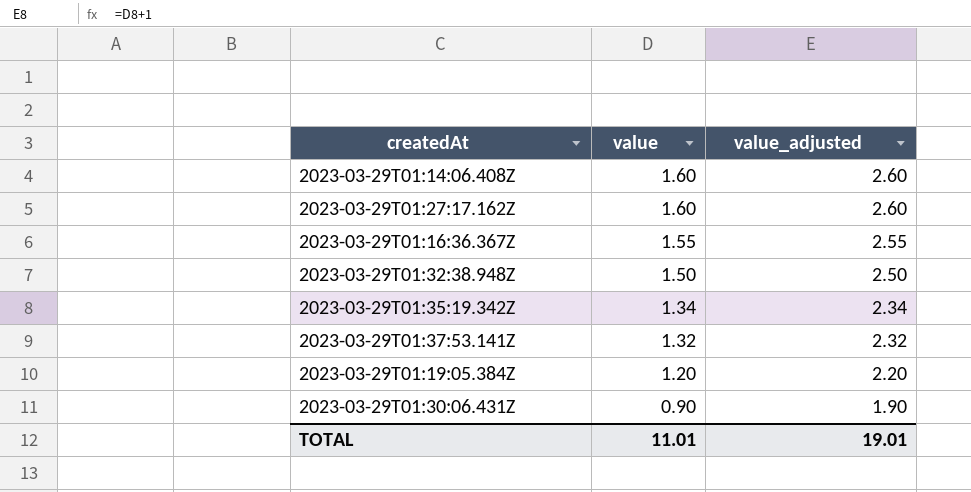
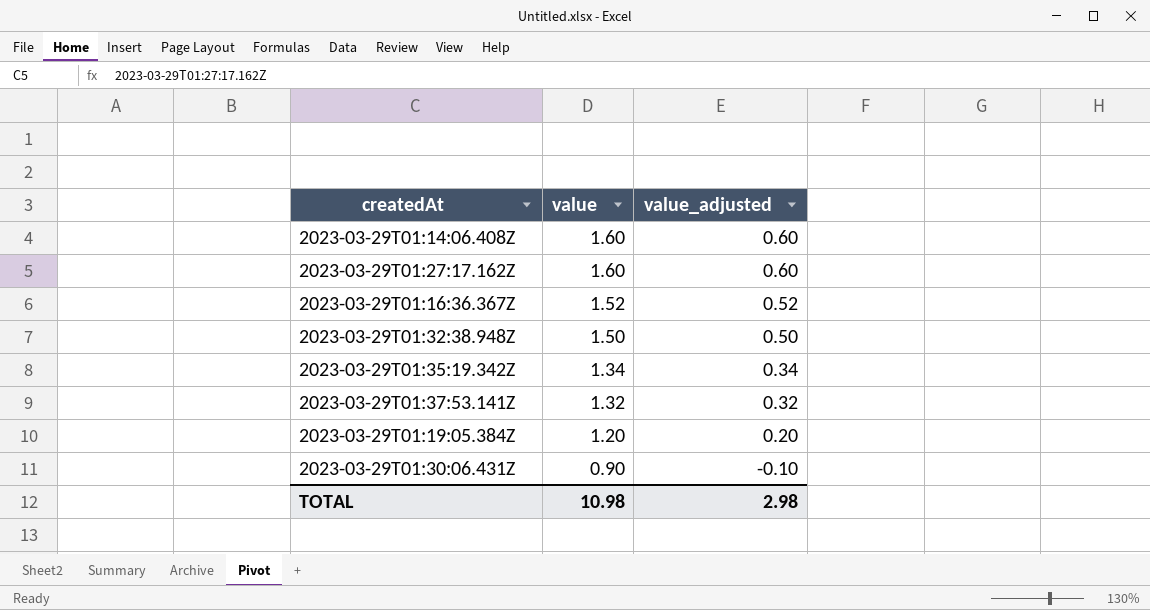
column value_adjusted | formula: [value] + 1 -> [value] - 1
2023-03-29T01:16:36.367Z | value: 1.55 -> 1.52
TOTAL | value: 11.01 -> 10.98
TOTAL | value_adjusted: 19.01 -> 2.98

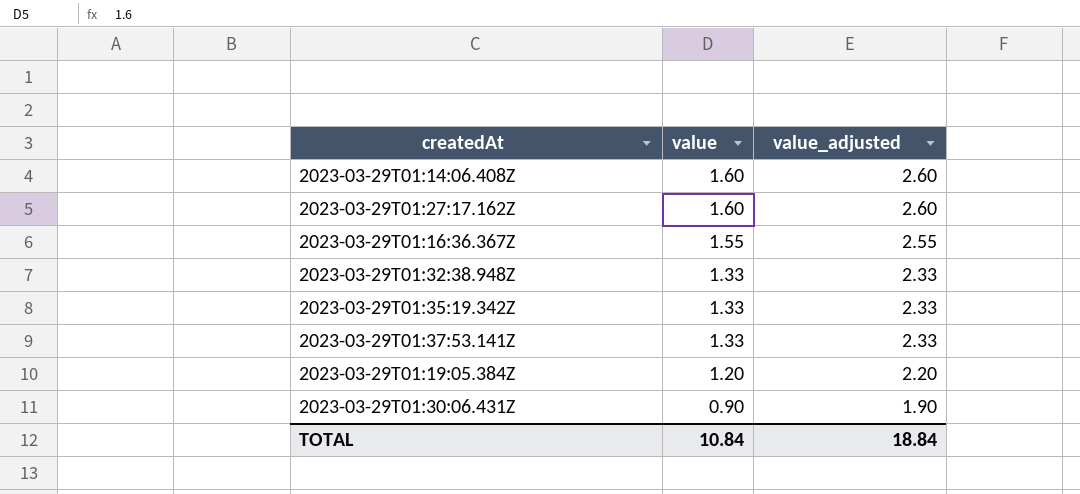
column value_adjusted | formula: [value] - 1 -> [value] + 1
2023-03-29T01:16:36.367Z | value: 1.52 -> 1.55
2023-03-29T01:32:38.948Z | value: 1.50 -> 1.33
2023-03-29T01:35:19.342Z | value: 1.34 -> 1.33
2023-03-29T01:37:53.141Z | value: 1.32 -> 1.33
TOTAL | value: 10.98 -> 10.84
TOTAL | value_adjusted: 2.98 -> 18.84

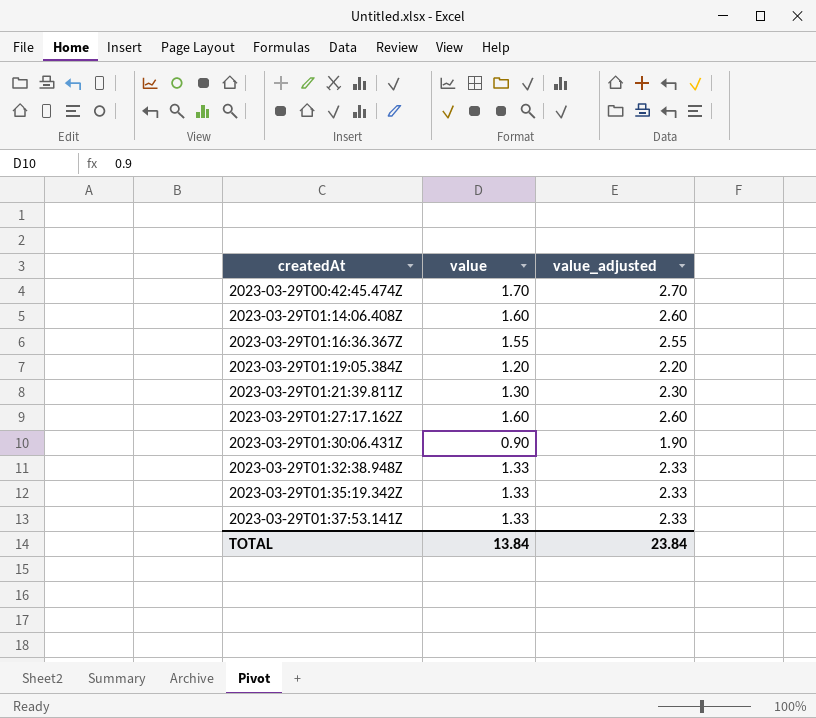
row order: value descending -> createdAt ascending
row 2023-03-29T00:42:45.474Z: none -> 1.70 | 2.70
row 2023-03-29T01:21:39.811Z: none -> 1.30 | 2.30
TOTAL | value: 10.84 -> 13.84
TOTAL | value_adjusted: 18.84 -> 23.84

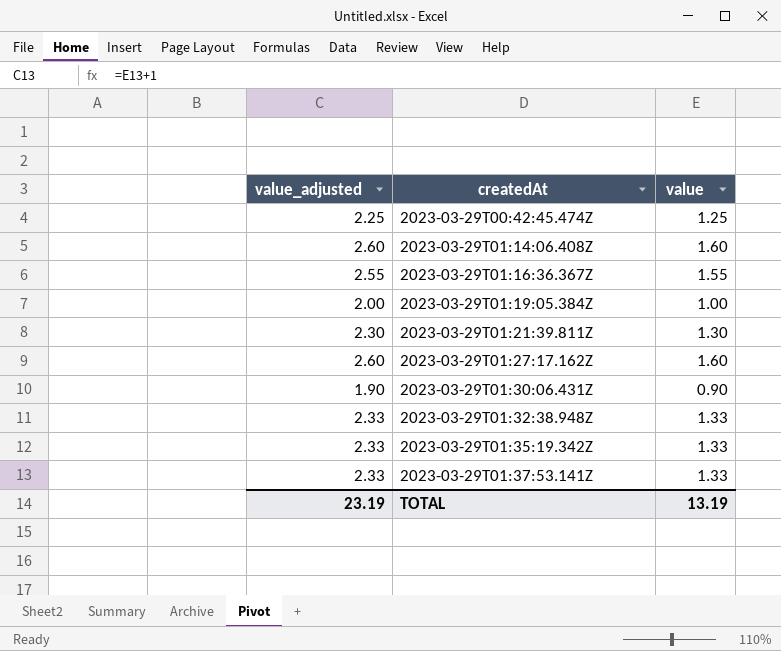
column value_adjusted | position: 3 -> 1
2023-03-29T00:42:45.474Z | value_adjusted: 2.70 -> 2.25
2023-03-29T00:42:45.474Z | value: 1.70 -> 1.25
2023-03-29T01:19:05.384Z | value_adjusted: 2.20 -> 2.00
2023-03-29T01:19:05.384Z | value: 1.20 -> 1.00
TOTAL | value_adjusted: 23.84 -> 23.19
TOTAL | value: 13.84 -> 13.19

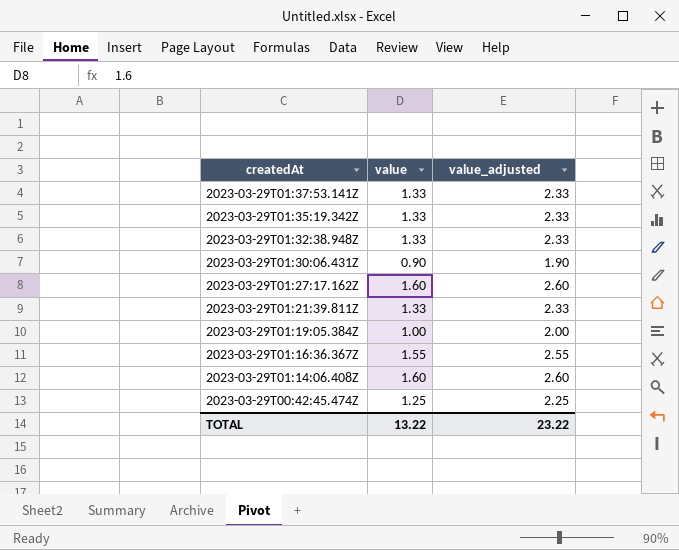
row order: createdAt ascending -> createdAt descending
column value_adjusted | position: 1 -> 3
2023-03-29T01:21:39.811Z | value: 1.30 -> 1.33
2023-03-29T01:21:39.811Z | value_adjusted: 2.30 -> 2.33
TOTAL | value: 13.19 -> 13.22
TOTAL | value_adjusted: 23.19 -> 23.22

